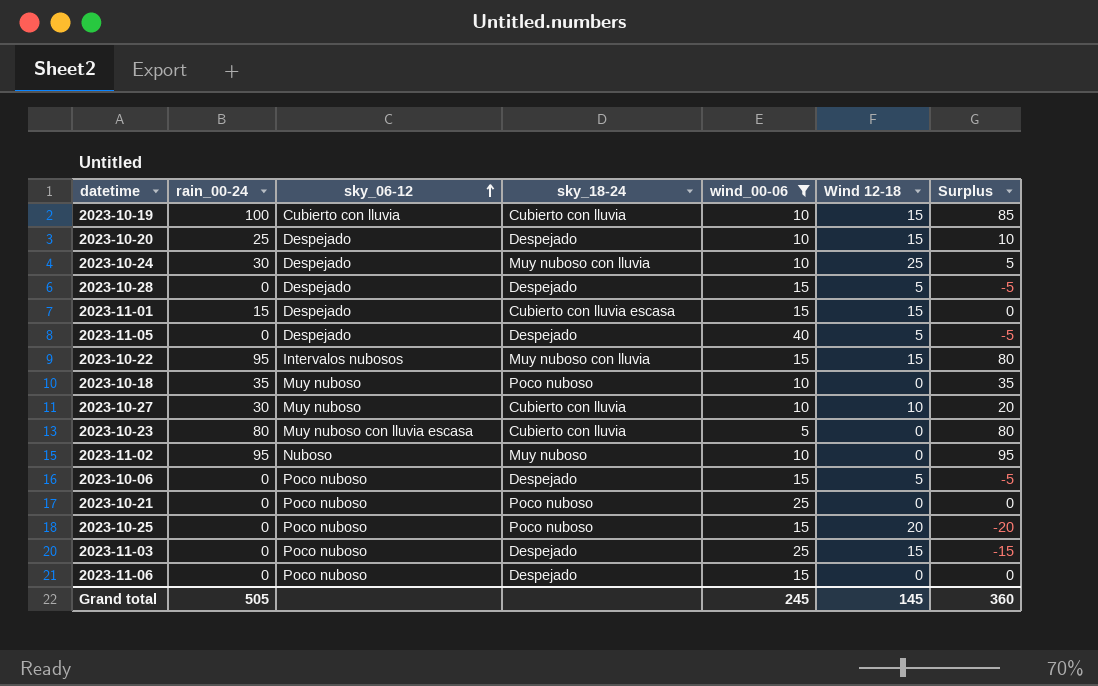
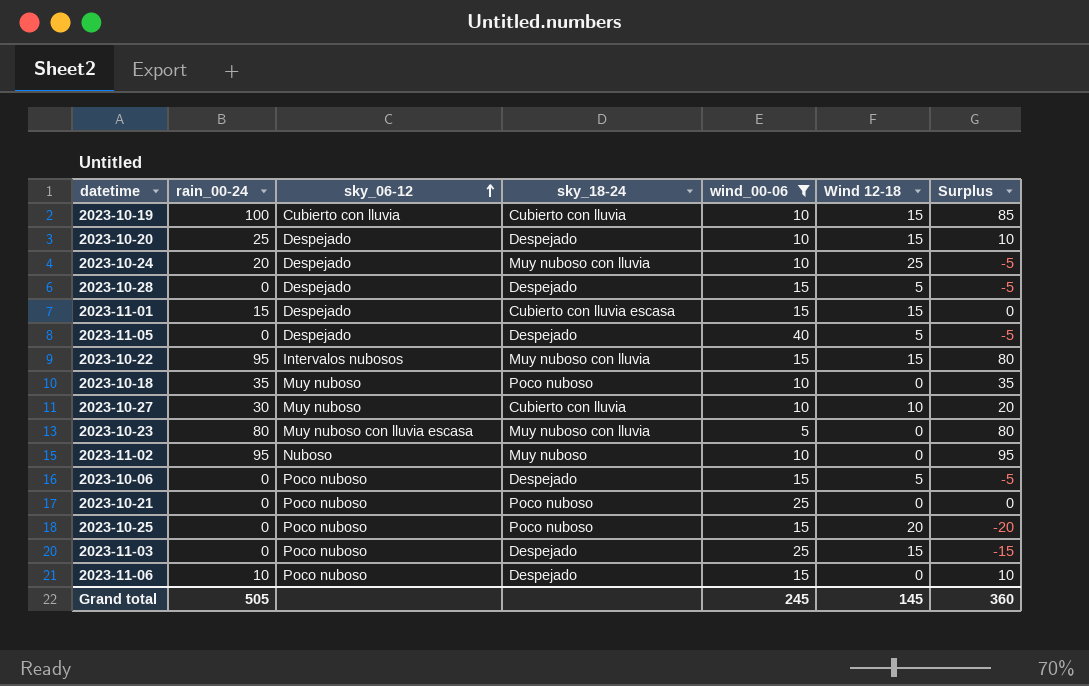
2023-10-24 | rain_00-24: 30 -> 20
2023-10-24 | Surplus: 5 -> -5
2023-10-23 | sky_18-24: Cubierto con lluvia -> Muy nuboso con lluvia
2023-11-06 | rain_00-24: 0 -> 10
2023-11-06 | Surplus: 0 -> 10

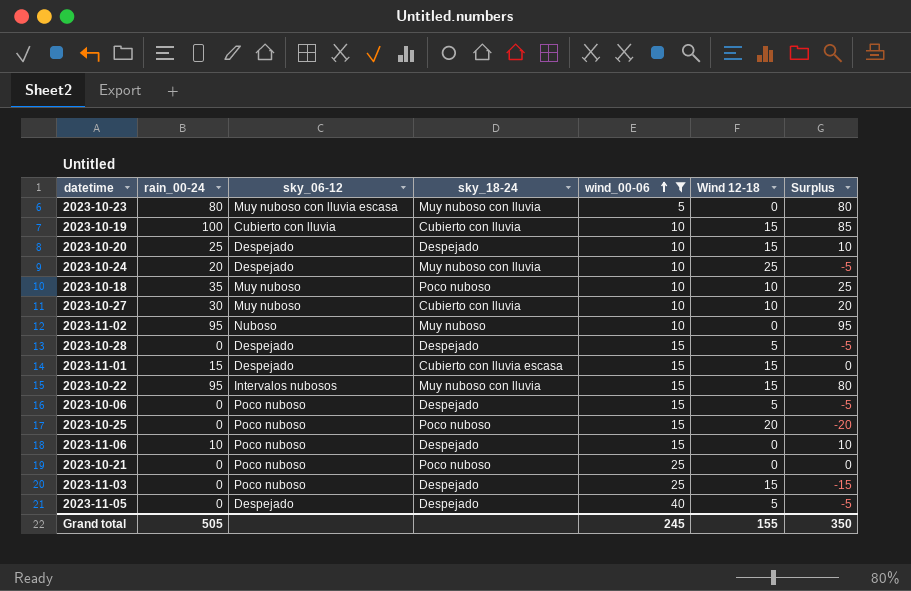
row order: sky_06-12 ascending -> wind_00-06 ascending
2023-10-18 | Wind 12-18: 0 -> 10
2023-10-18 | Surplus: 35 -> 25
Grand total | Wind 12-18: 145 -> 155
Grand total | Surplus: 360 -> 350

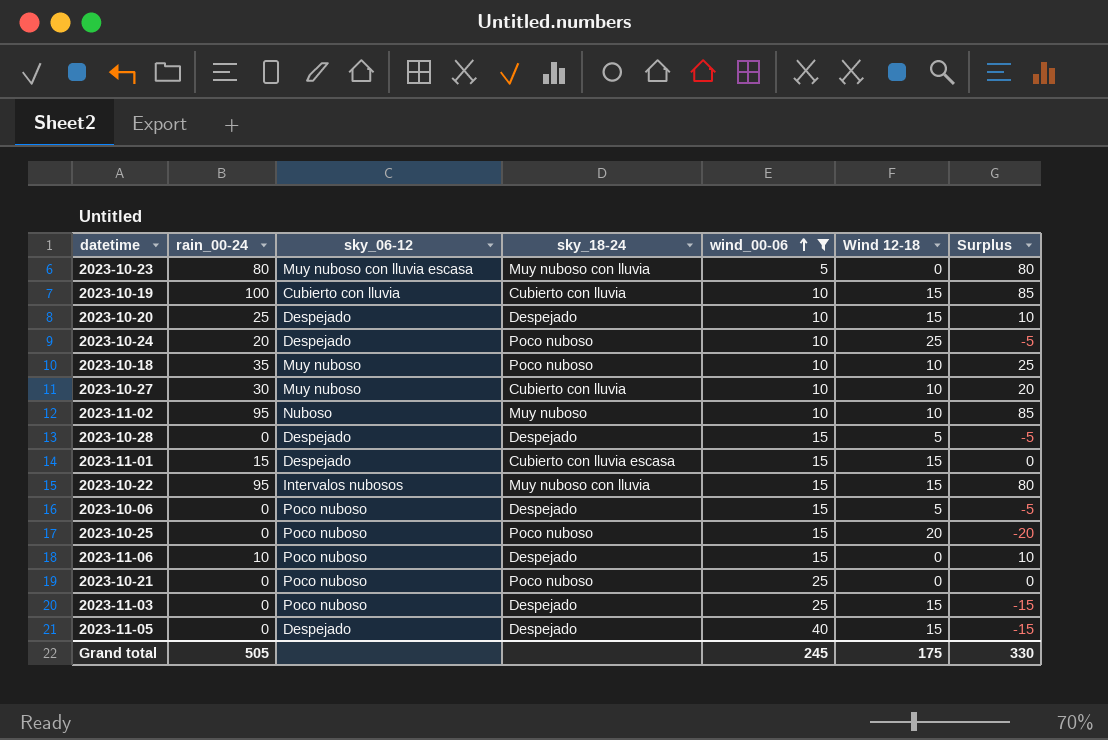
2023-10-24 | sky_18-24: Muy nuboso con lluvia -> Poco nuboso
2023-11-02 | Wind 12-18: 0 -> 10
2023-11-02 | Surplus: 95 -> 85
2023-11-05 | Wind 12-18: 5 -> 15
2023-11-05 | Surplus: -5 -> -15
Grand total | Wind 12-18: 155 -> 175
Grand total | Surplus: 350 -> 330

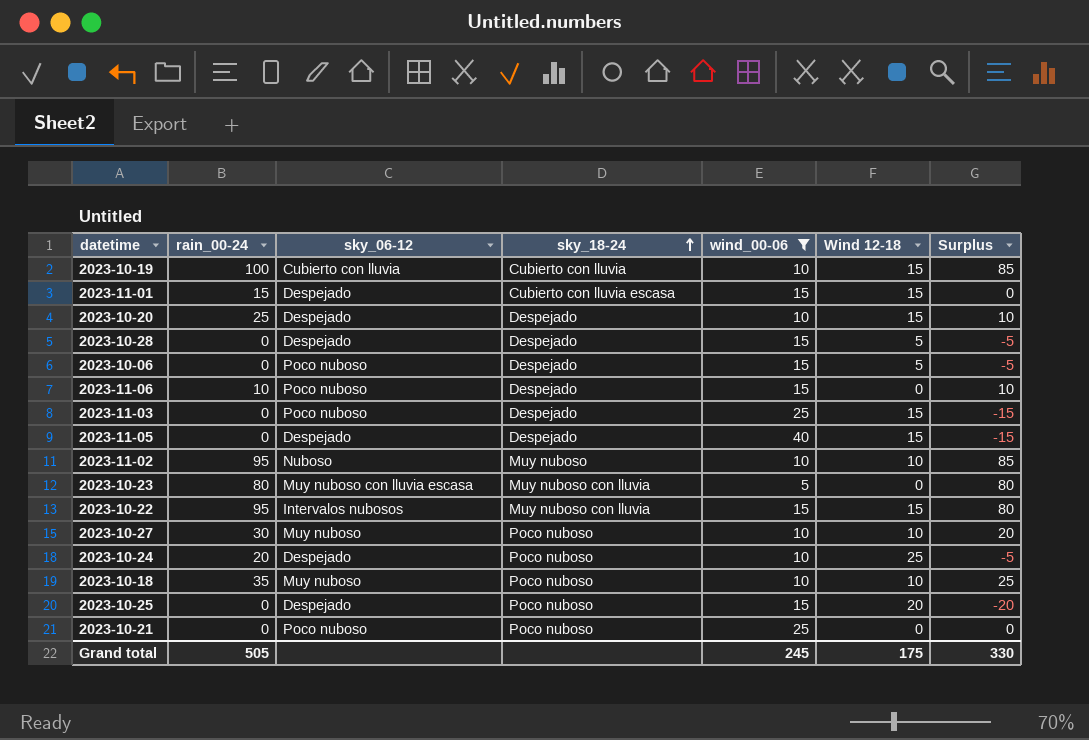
row order: wind_00-06 ascending -> sky_18-24 ascending
2023-10-27 | sky_18-24: Cubierto con lluvia -> Poco nuboso
2023-10-25 | sky_06-12: Poco nuboso -> Despejado

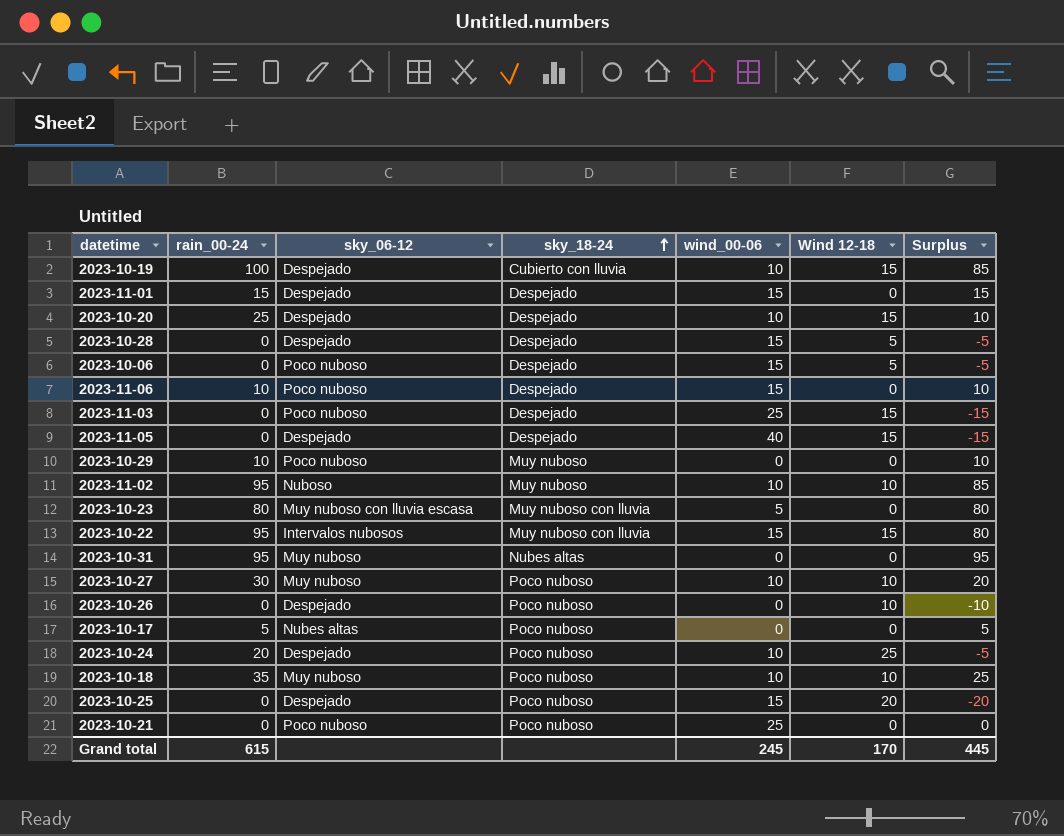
filter: wind_00-06 != 0 -> none
2023-10-19 | sky_06-12: Cubierto con lluvia -> Despejado
2023-11-01 | sky_18-24: Cubierto con lluvia escasa -> Despejado
2023-11-01 | Wind 12-18: 15 -> 0
2023-11-01 | Surplus: 0 -> 15
Grand total | rain_00-24: 505 -> 615
Grand total | Wind 12-18: 175 -> 170
Grand total | Surplus: 330 -> 445

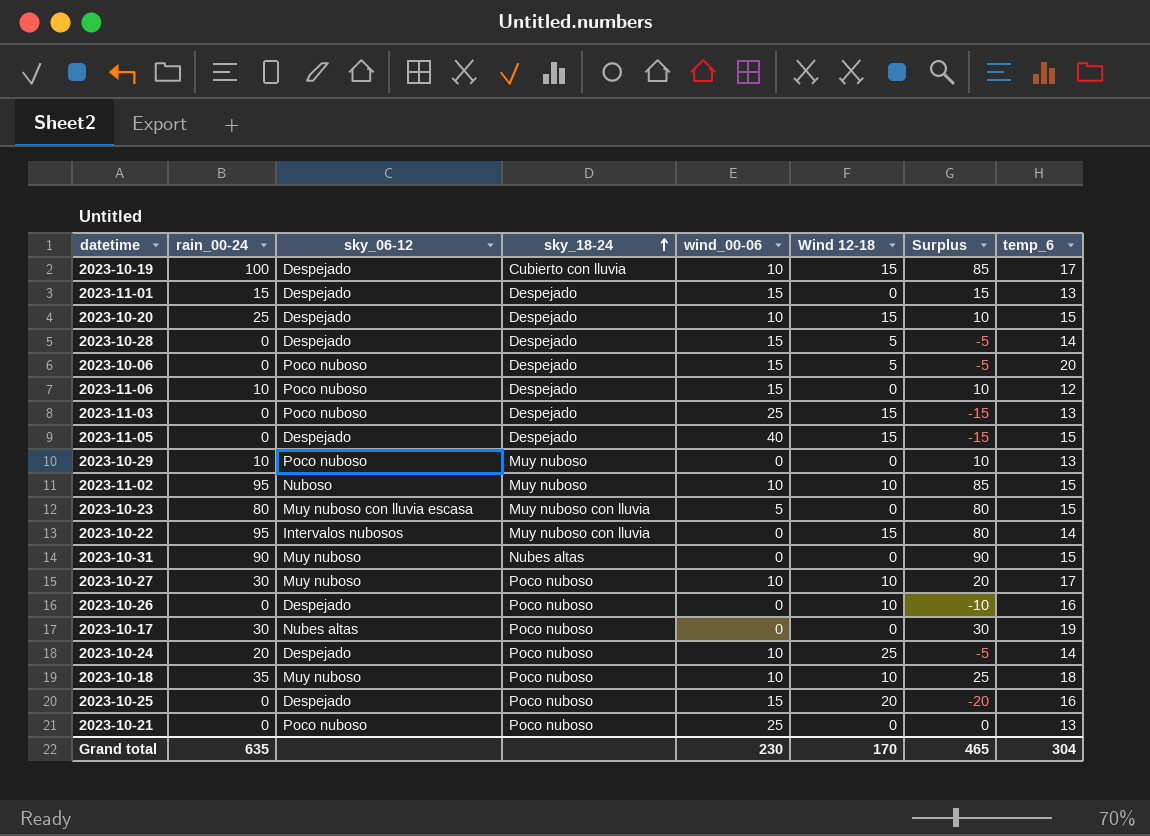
column temp_6 | position: none -> 8
2023-10-22 | wind_00-06: 15 -> 0
2023-10-31 | rain_00-24: 95 -> 90
2023-10-31 | Surplus: 95 -> 90
2023-10-17 | rain_00-24: 5 -> 30
2023-10-17 | Surplus: 5 -> 30
Grand total | rain_00-24: 615 -> 635
Grand total | wind_00-06: 245 -> 230
Grand total | Surplus: 445 -> 465

